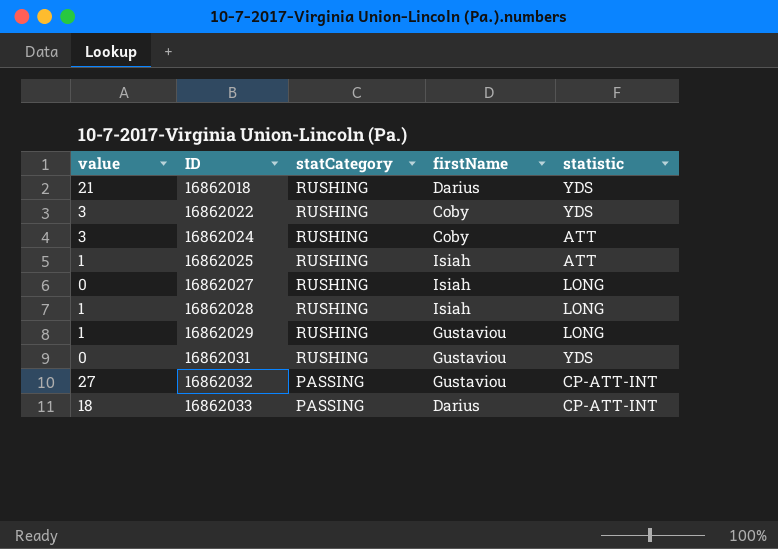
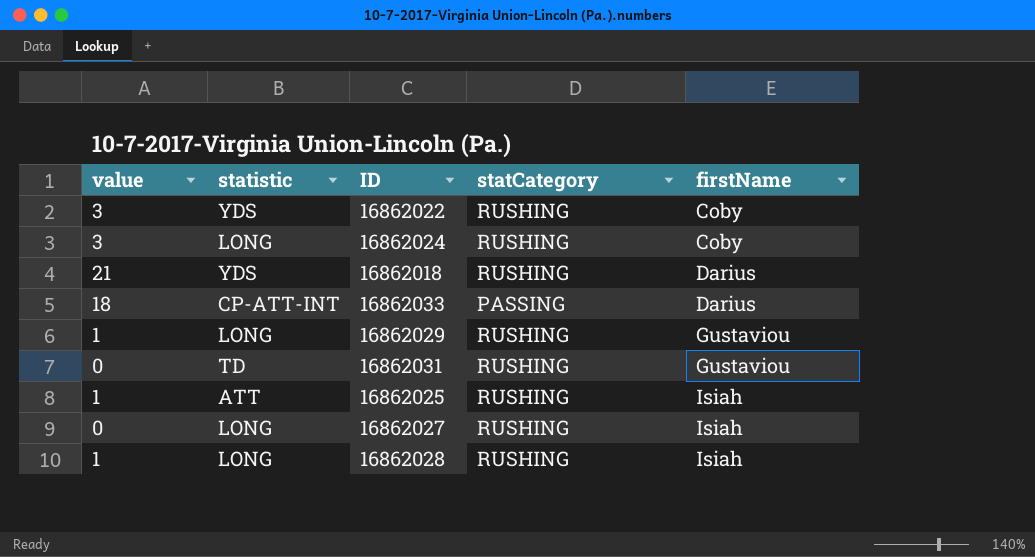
row order: ID ascending -> firstName ascending
column statistic | position: 5 -> 2
row 16862032: 27 | PASSING | Gustaviou | CP-ATT-INT -> none
16862024 | statistic: ATT -> LONG
16862031 | statistic: YDS -> TD

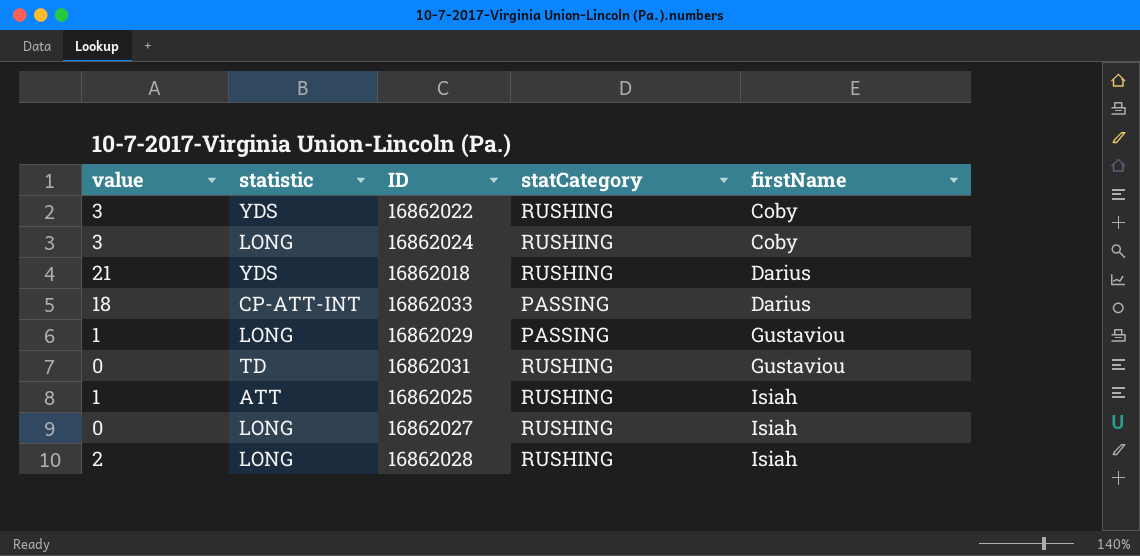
16862029 | statCategory: RUSHING -> PASSING
16862028 | value: 1 -> 2

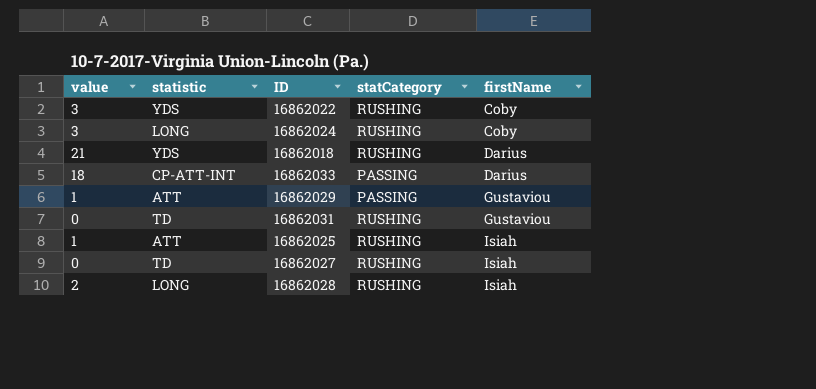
16862029 | statistic: LONG -> ATT
16862027 | statistic: LONG -> TD

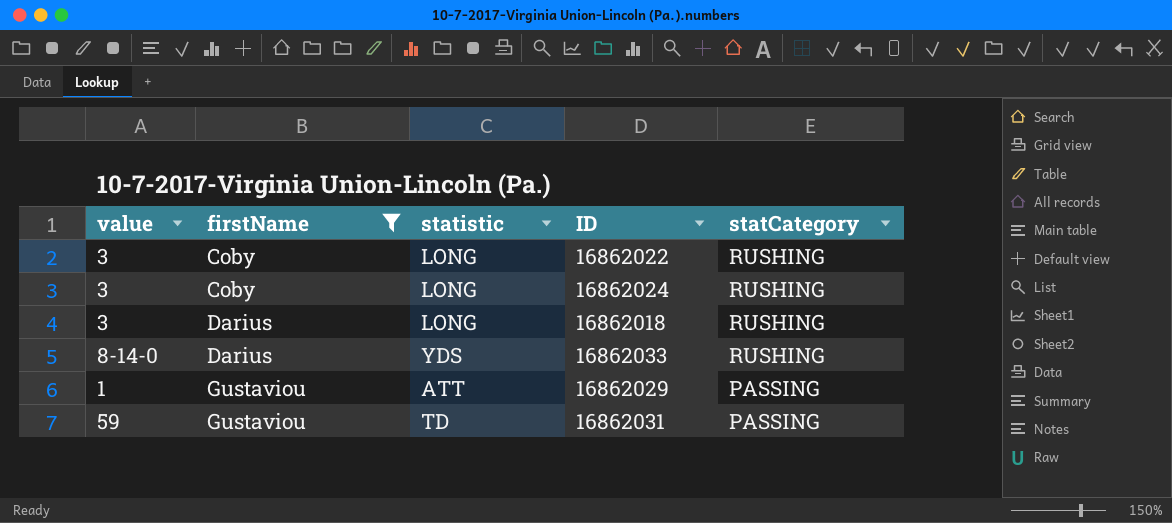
filter: none -> firstName != Isiah
column firstName | position: 5 -> 2
16862022 | statistic: YDS -> LONG
16862018 | value: 21 -> 3
16862018 | statistic: YDS -> LONG
16862033 | value: 18 -> 8-14-0
16862033 | statistic: CP-ATT-INT -> YDS
16862033 | statCategory: PASSING -> RUSHING
16862031 | value: 0 -> 59
16862031 | statCategory: RUSHING -> PASSING

